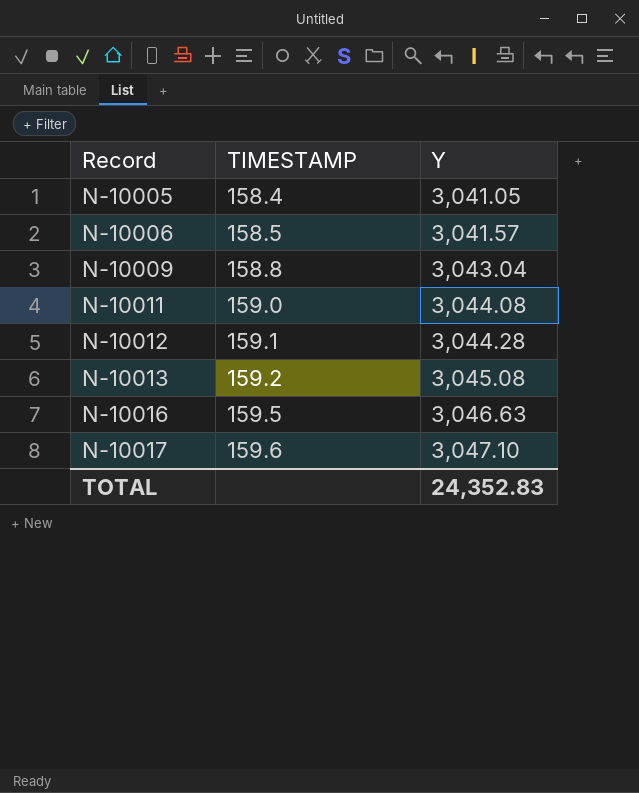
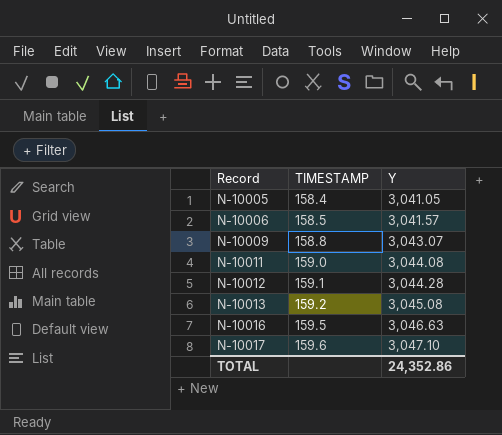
N-10009 | Y: 3,043.04 -> 3,043.07
TOTAL | Y: 24,352.83 -> 24,352.86

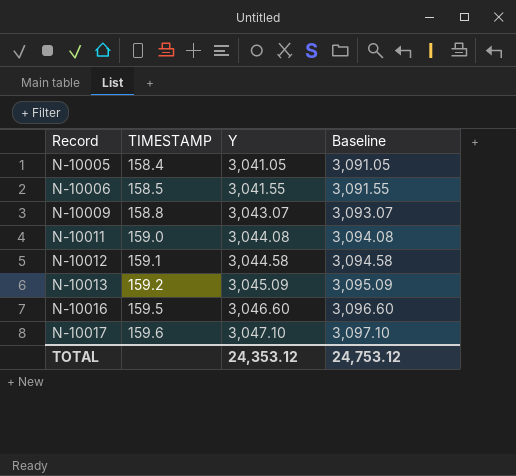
column Baseline | formula: none -> [Y] + 50
N-10006 | Y: 3,041.57 -> 3,041.55
N-10012 | Y: 3,044.28 -> 3,044.58
N-10013 | Y: 3,045.08 -> 3,045.09
N-10016 | Y: 3,046.63 -> 3,046.60
TOTAL | Y: 24,352.86 -> 24,353.12

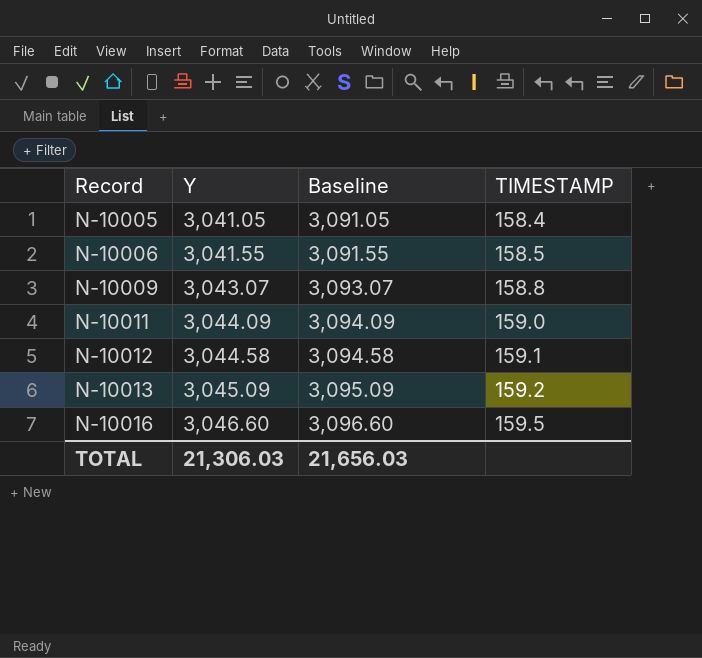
column TIMESTAMP | position: 2 -> 4
row N-10017: 159.6 | 3,047.10 | 3,097.10 -> none
N-10011 | Y: 3,044.08 -> 3,044.09
N-10011 | Baseline: 3,094.08 -> 3,094.09
TOTAL | Y: 24,353.12 -> 21,306.03
TOTAL | Baseline: 24,753.12 -> 21,656.03

